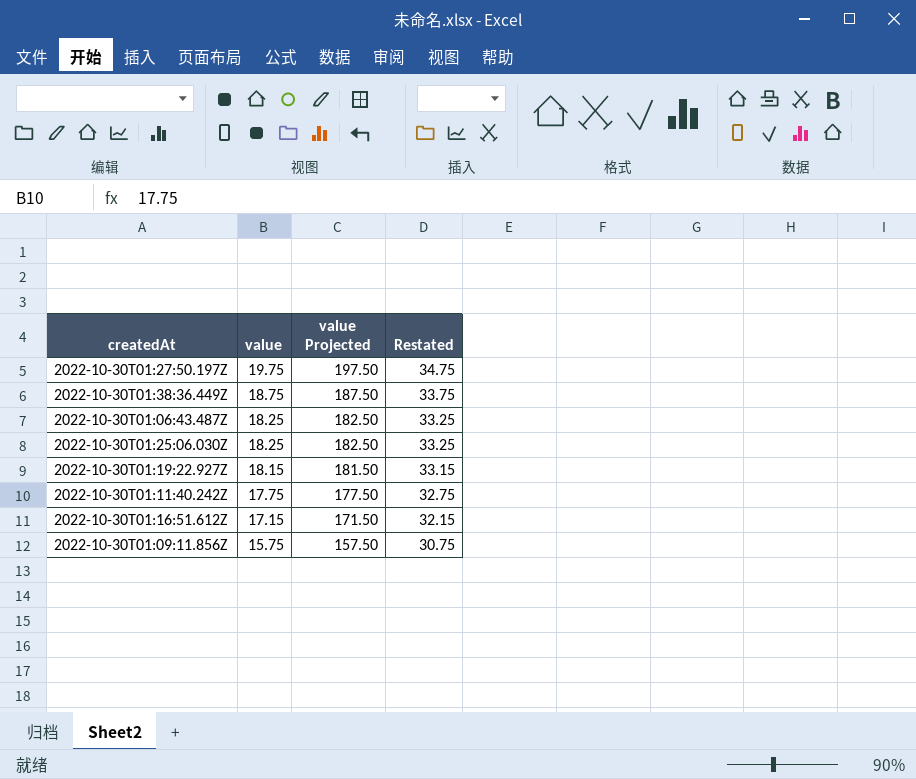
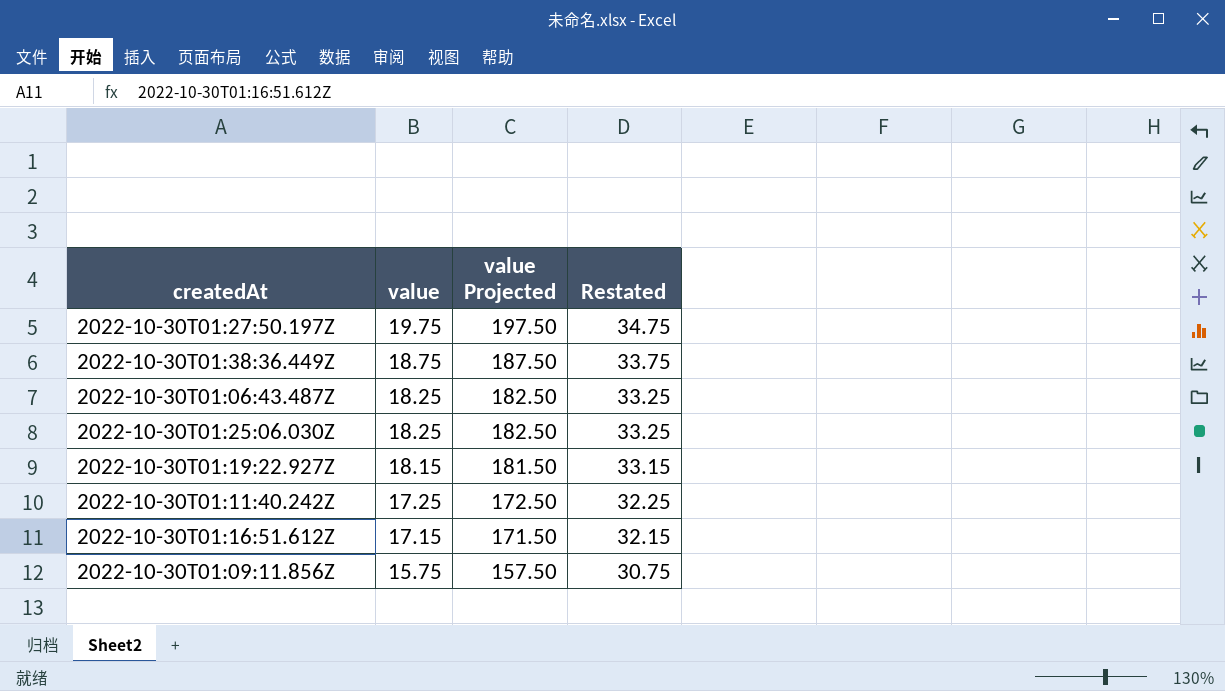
2022-10-30T01:11:40.242Z | value: 17.75 -> 17.25
2022-10-30T01:11:40.242Z | value Projected: 177.50 -> 172.50
2022-10-30T01:11:40.242Z | Restated: 32.75 -> 32.25

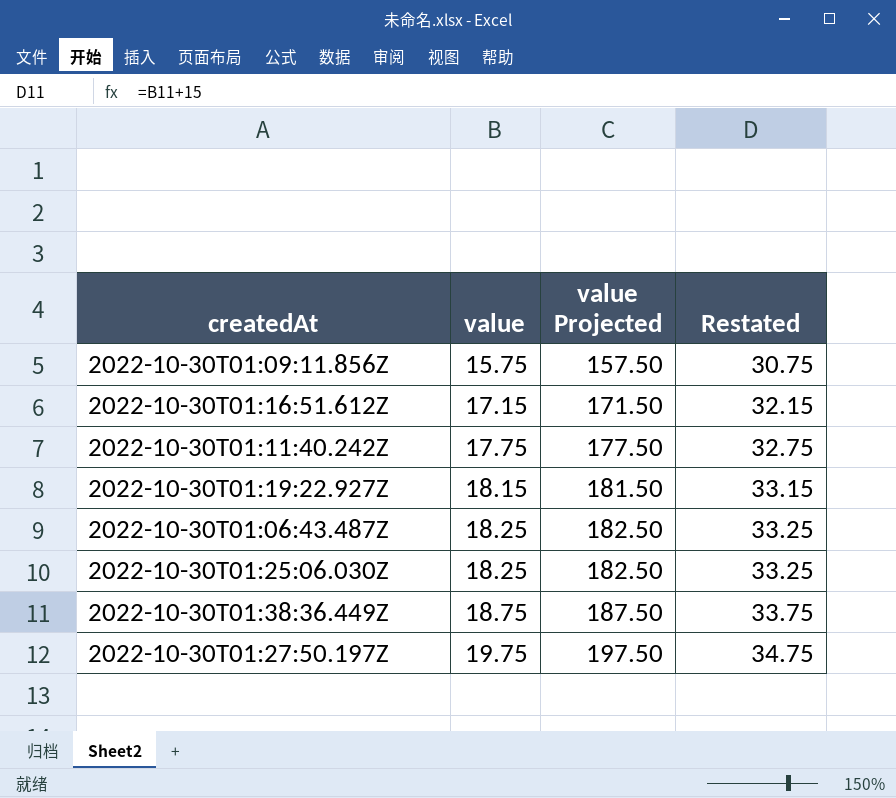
row order: value descending -> value ascending
2022-10-30T01:11:40.242Z | value: 17.25 -> 17.75
2022-10-30T01:11:40.242Z | value Projected: 172.50 -> 177.50
2022-10-30T01:11:40.242Z | Restated: 32.25 -> 32.75

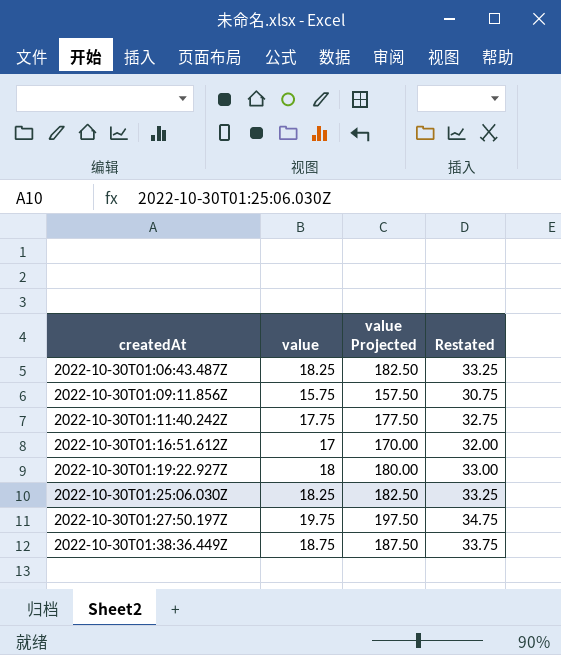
row order: value ascending -> createdAt ascending
2022-10-30T01:16:51.612Z | value: 17.15 -> 17
2022-10-30T01:16:51.612Z | value Projected: 171.50 -> 170.00
2022-10-30T01:16:51.612Z | Restated: 32.15 -> 32.00
2022-10-30T01:19:22.927Z | value: 18.15 -> 18
2022-10-30T01:19:22.927Z | value Projected: 181.50 -> 180.00
2022-10-30T01:19:22.927Z | Restated: 33.15 -> 33.00

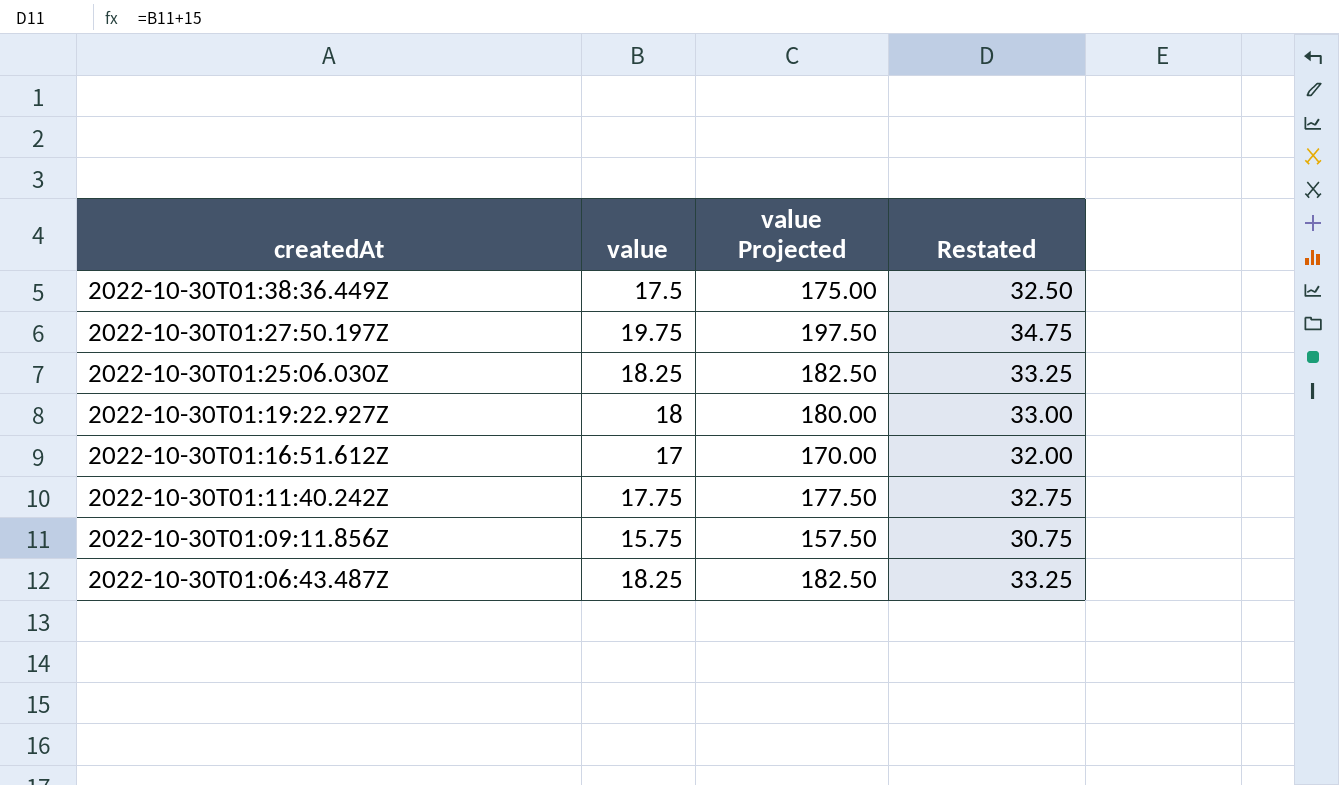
row order: createdAt ascending -> createdAt descending
2022-10-30T01:38:36.449Z | value: 18.75 -> 17.5
2022-10-30T01:38:36.449Z | value Projected: 187.50 -> 175.00
2022-10-30T01:38:36.449Z | Restated: 33.75 -> 32.50

